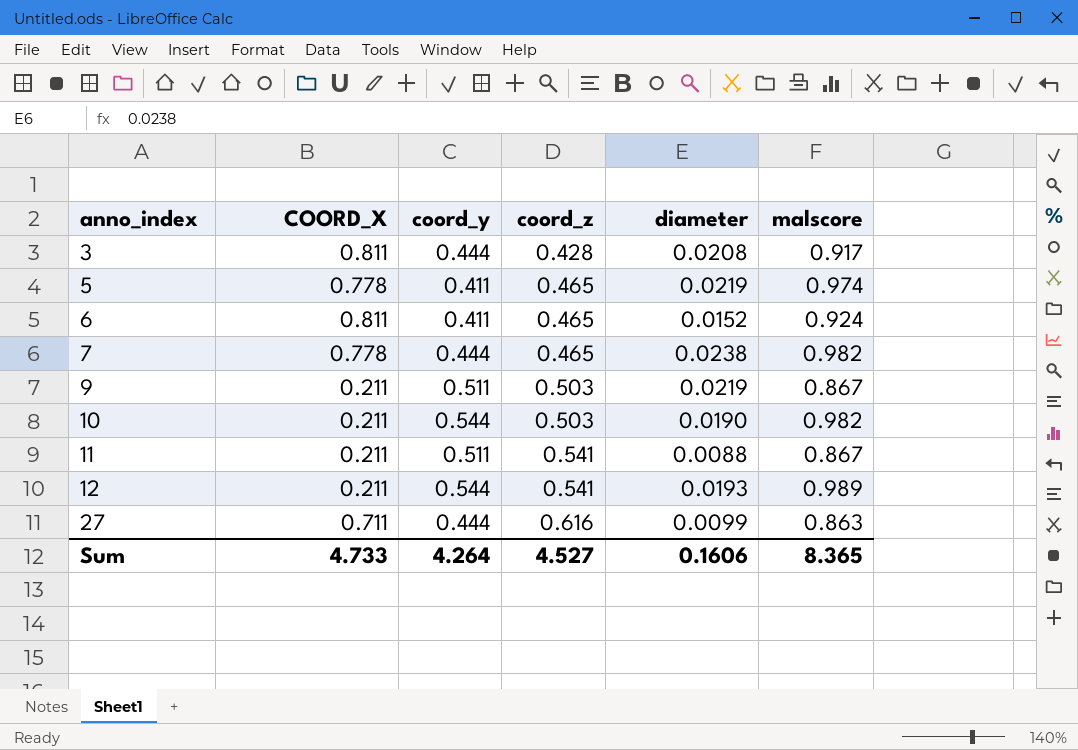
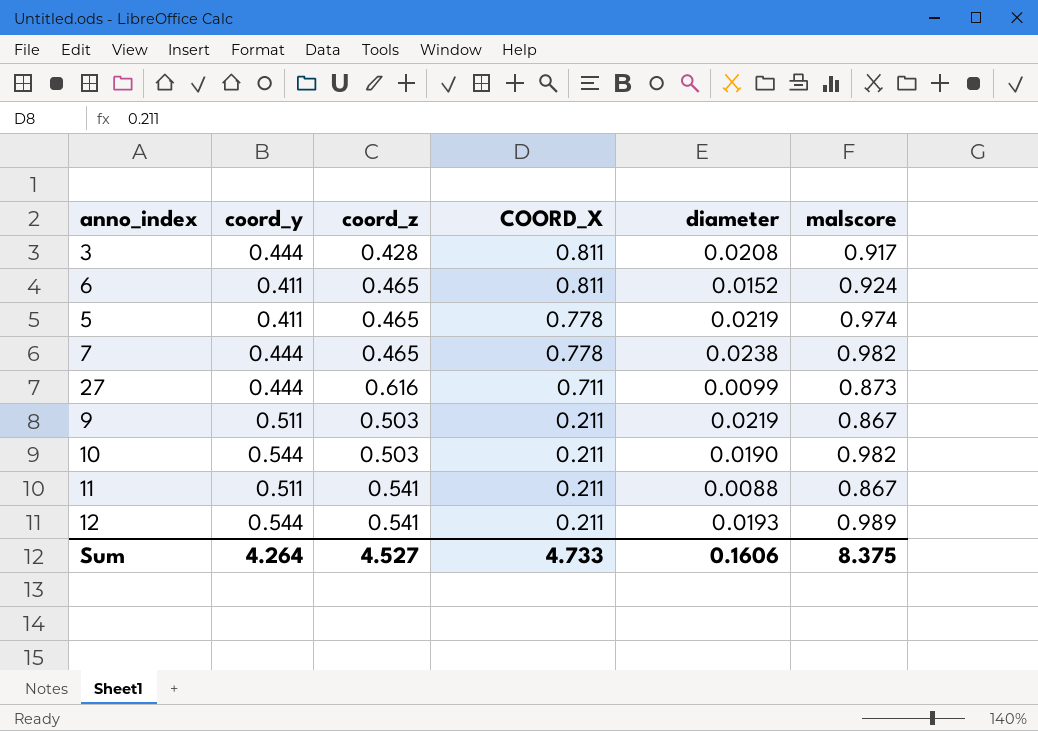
row order: anno_index ascending -> COORD_X descending
column COORD_X | position: 2 -> 4
27 | malscore: 0.863 -> 0.873
Sum | malscore: 8.365 -> 8.375

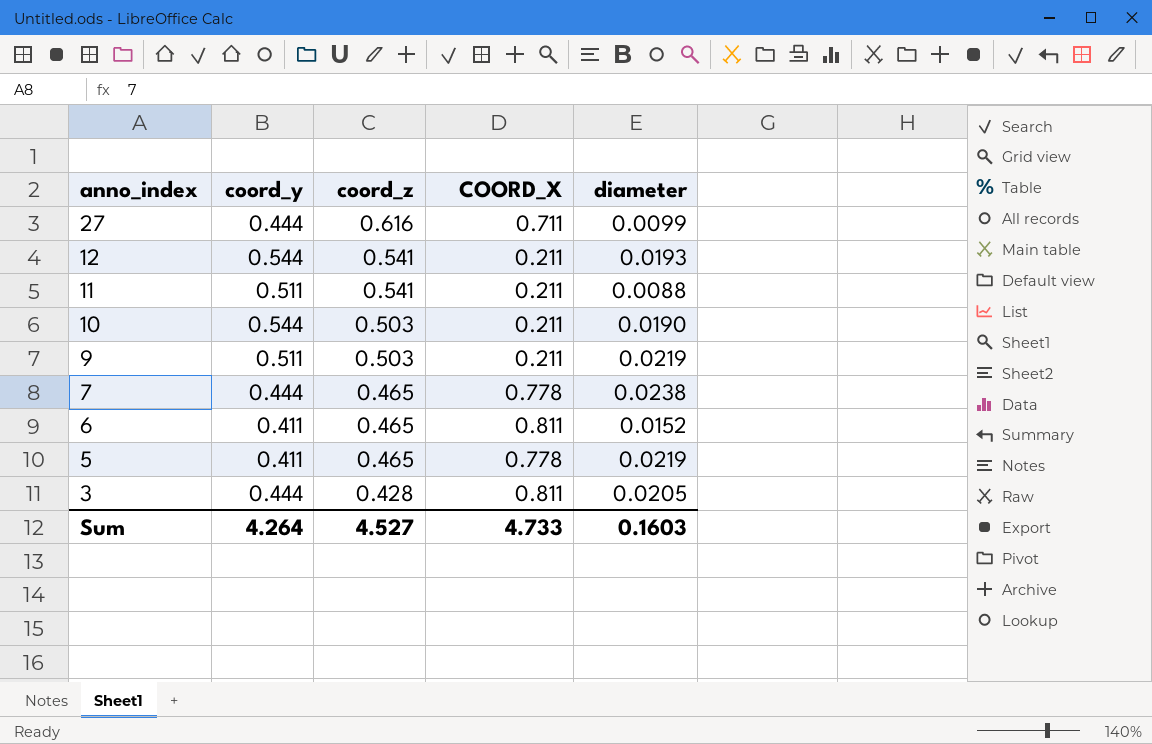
row order: COORD_X descending -> anno_index descending
column malscore | position: 6 -> none
3 | diameter: 0.0208 -> 0.0205
Sum | diameter: 0.1606 -> 0.1603

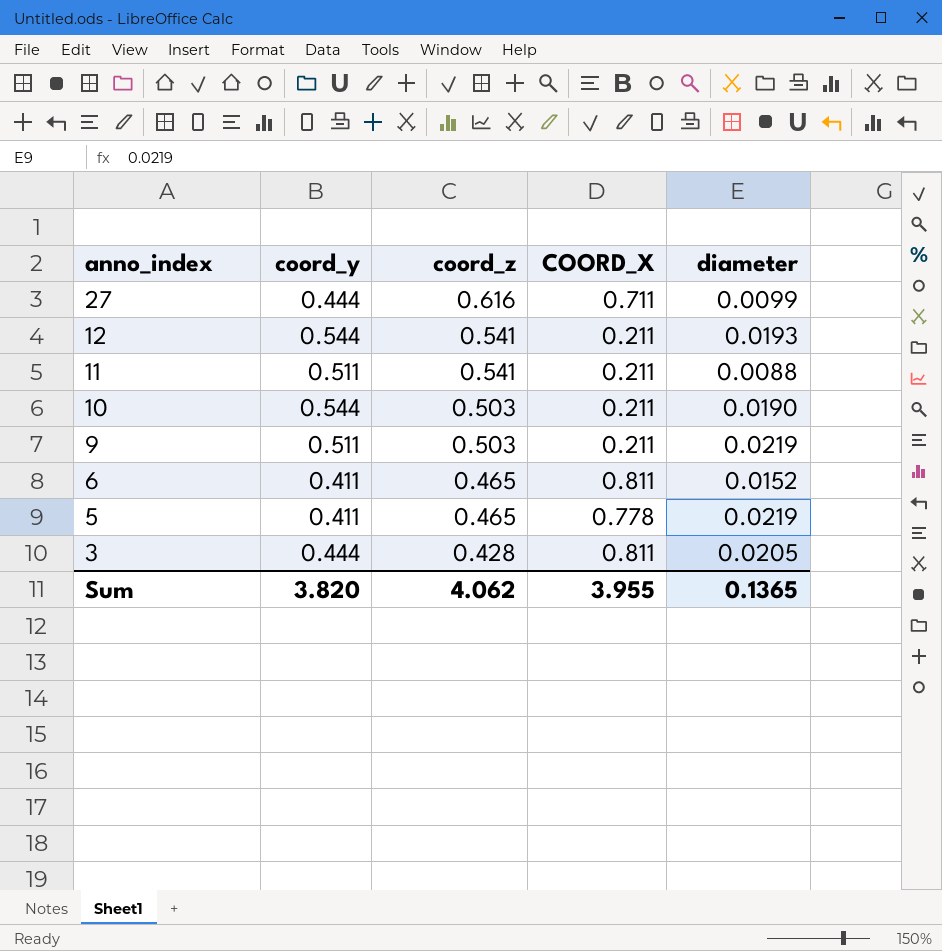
row 7: 0.444 | 0.465 | 0.778 | 0.0238 -> none
Sum | coord_y: 4.264 -> 3.820
Sum | coord_z: 4.527 -> 4.062
Sum | COORD_X: 4.733 -> 3.955
Sum | diameter: 0.1603 -> 0.1365

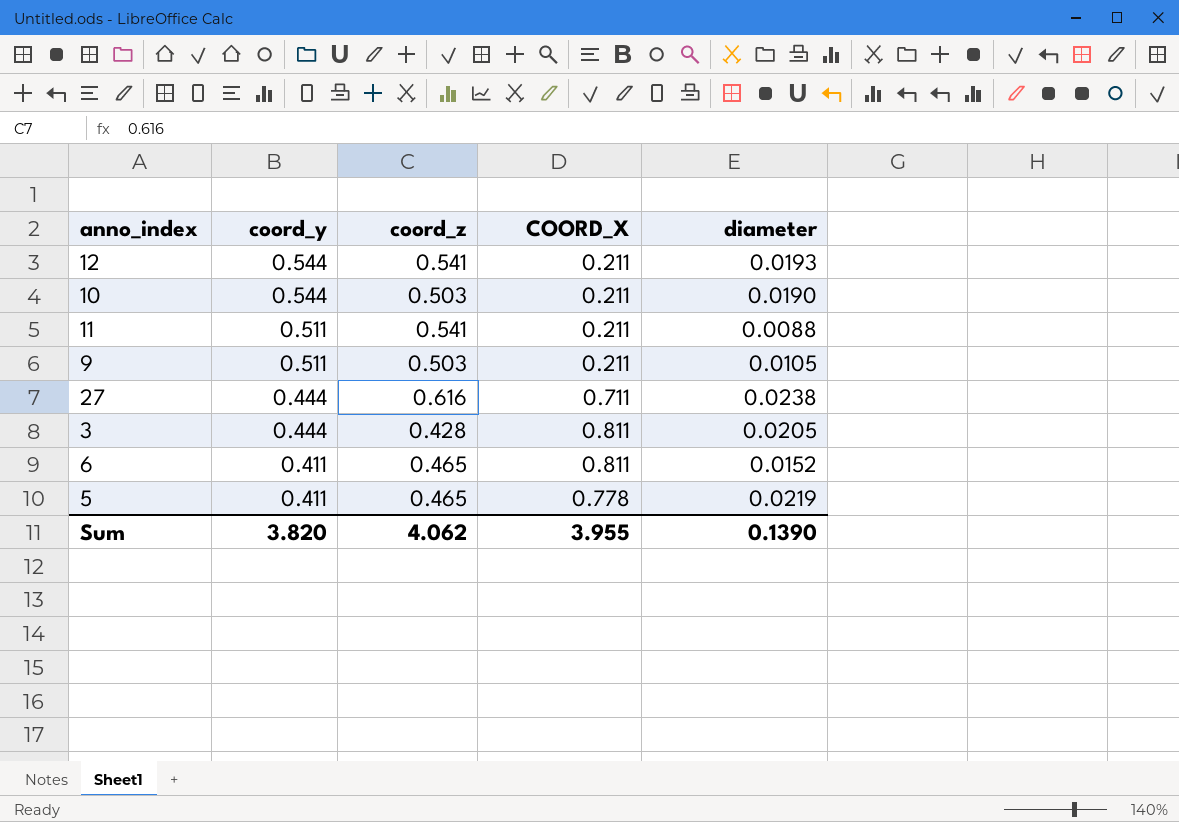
row order: anno_index descending -> coord_y descending
9 | diameter: 0.0219 -> 0.0105
27 | diameter: 0.0099 -> 0.0238
Sum | diameter: 0.1365 -> 0.1390

